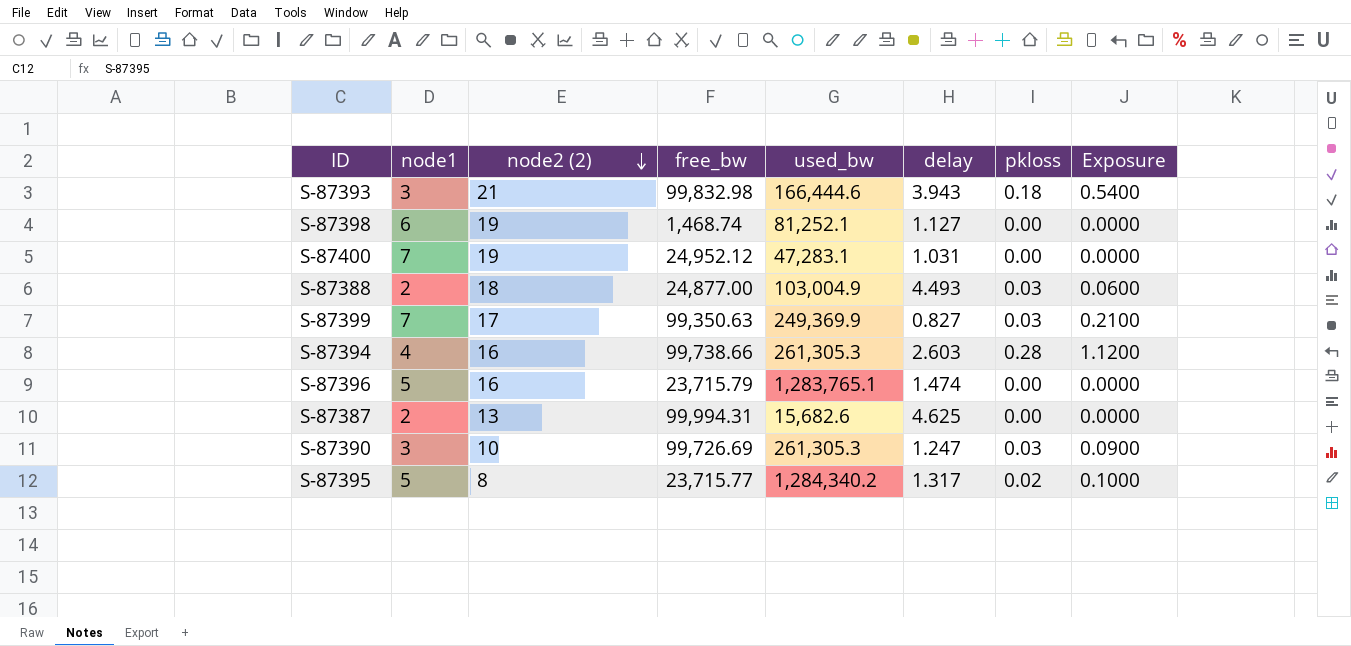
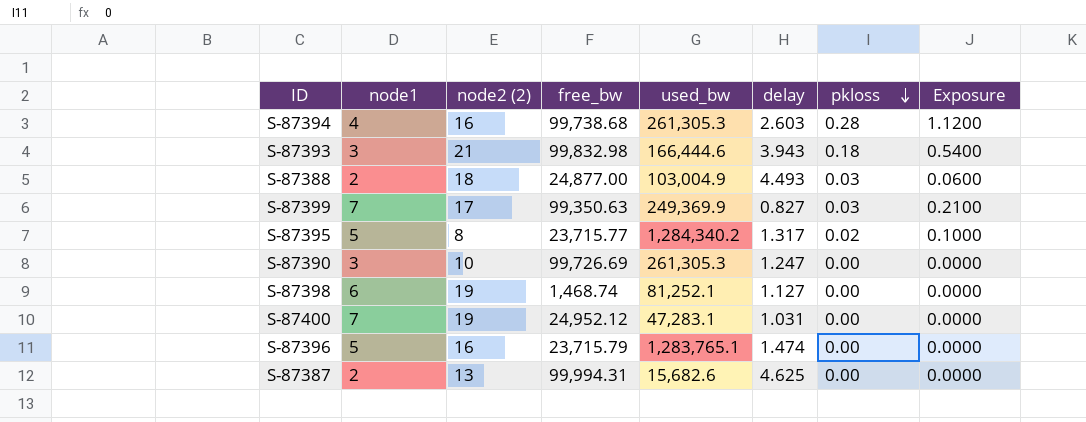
row order: node2 (2) descending -> pkloss descending
S-87394 | free_bw: 99,738.66 -> 99,738.68
S-87390 | pkloss: 0.03 -> 0.00
S-87390 | Exposure: 0.0900 -> 0.0000

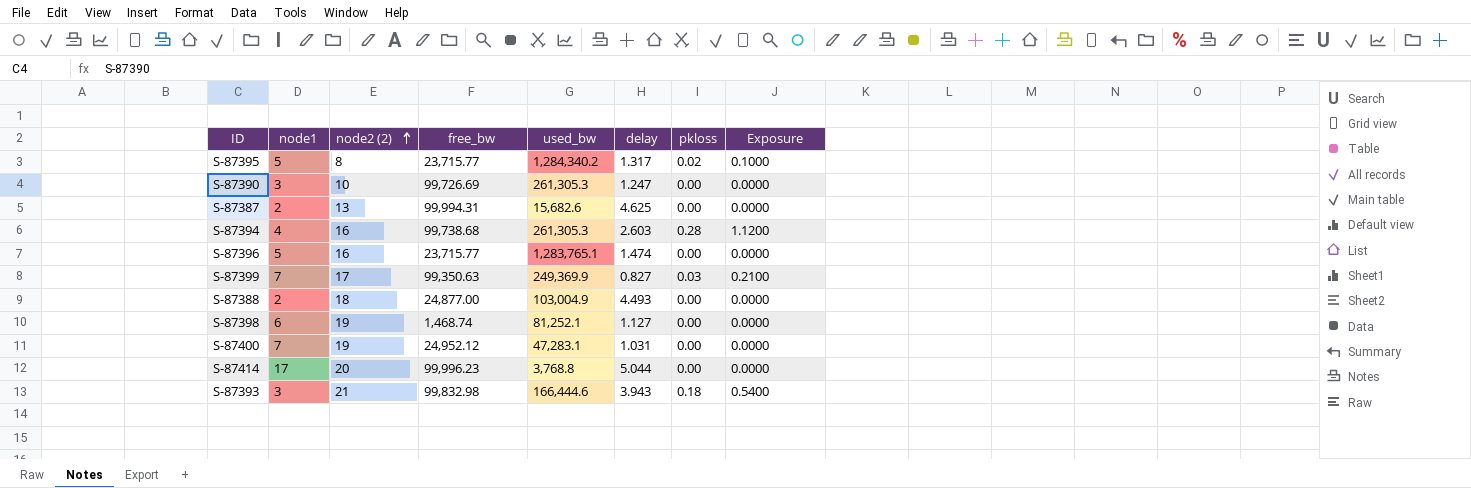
row order: pkloss descending -> node2 (2) ascending
S-87396 | free_bw: 23,715.79 -> 23,715.77
S-87388 | pkloss: 0.03 -> 0.00
S-87388 | Exposure: 0.0600 -> 0.0000
row S-87414: none -> 17 | 20 | 99,996.23 | 3,768.8 | 5.044 | 0.00 | 0.0000

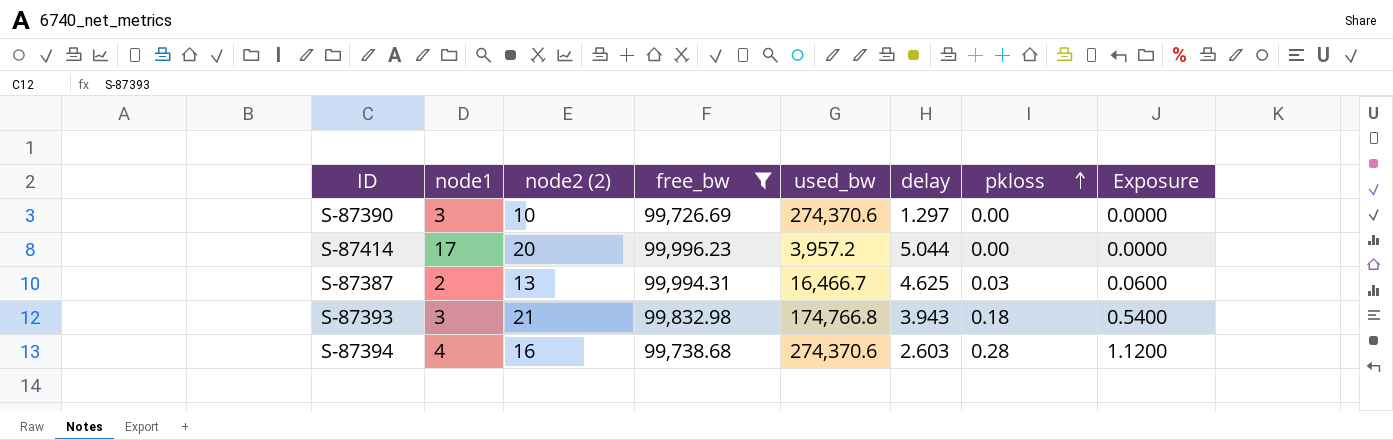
filter: none -> free_bw >= 99,726.69
row order: node2 (2) ascending -> pkloss ascending
S-87390 | used_bw: 261,305.3 -> 274,370.6
S-87390 | delay: 1.247 -> 1.297
S-87414 | used_bw: 3,768.8 -> 3,957.2
S-87387 | used_bw: 15,682.6 -> 16,466.7
S-87387 | pkloss: 0.00 -> 0.03
S-87387 | Exposure: 0.0000 -> 0.0600
S-87393 | used_bw: 166,444.6 -> 174,766.8
S-87394 | used_bw: 261,305.3 -> 274,370.6

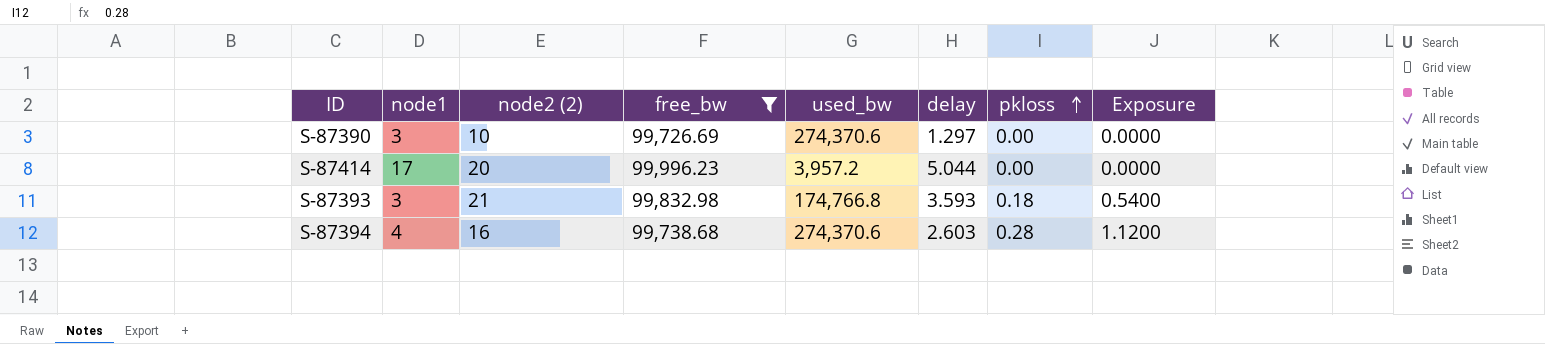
row S-87387: 2 | 13 | 99,994.31 | 16,466.7 | 4.625 | 0.03 | 0.0600 -> none
S-87393 | delay: 3.943 -> 3.593

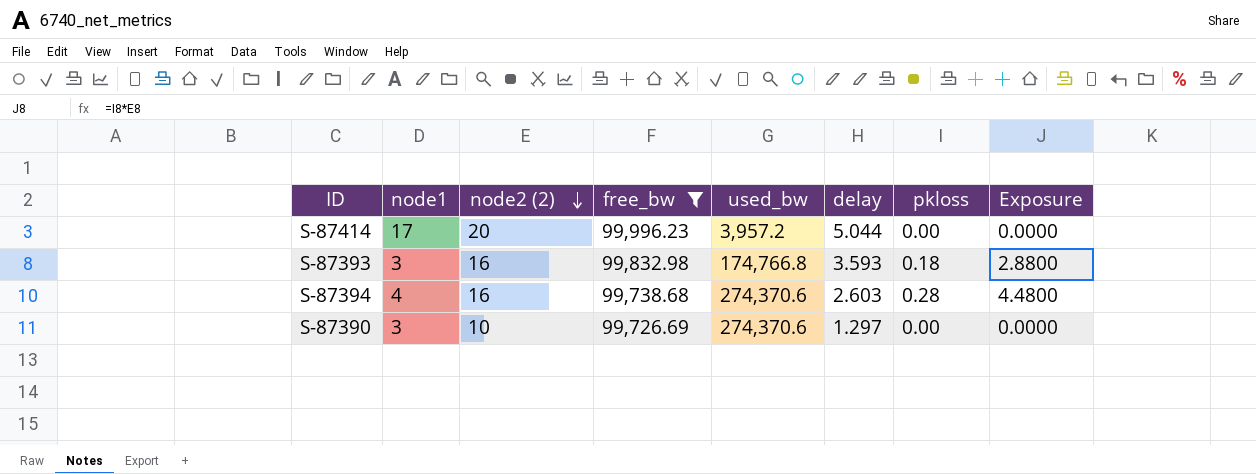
row order: pkloss ascending -> node2 (2) descending
column Exposure | formula: [node1] * [pkloss] -> [node2 (2)] * [pkloss]
S-87393 | node2 (2): 21 -> 16

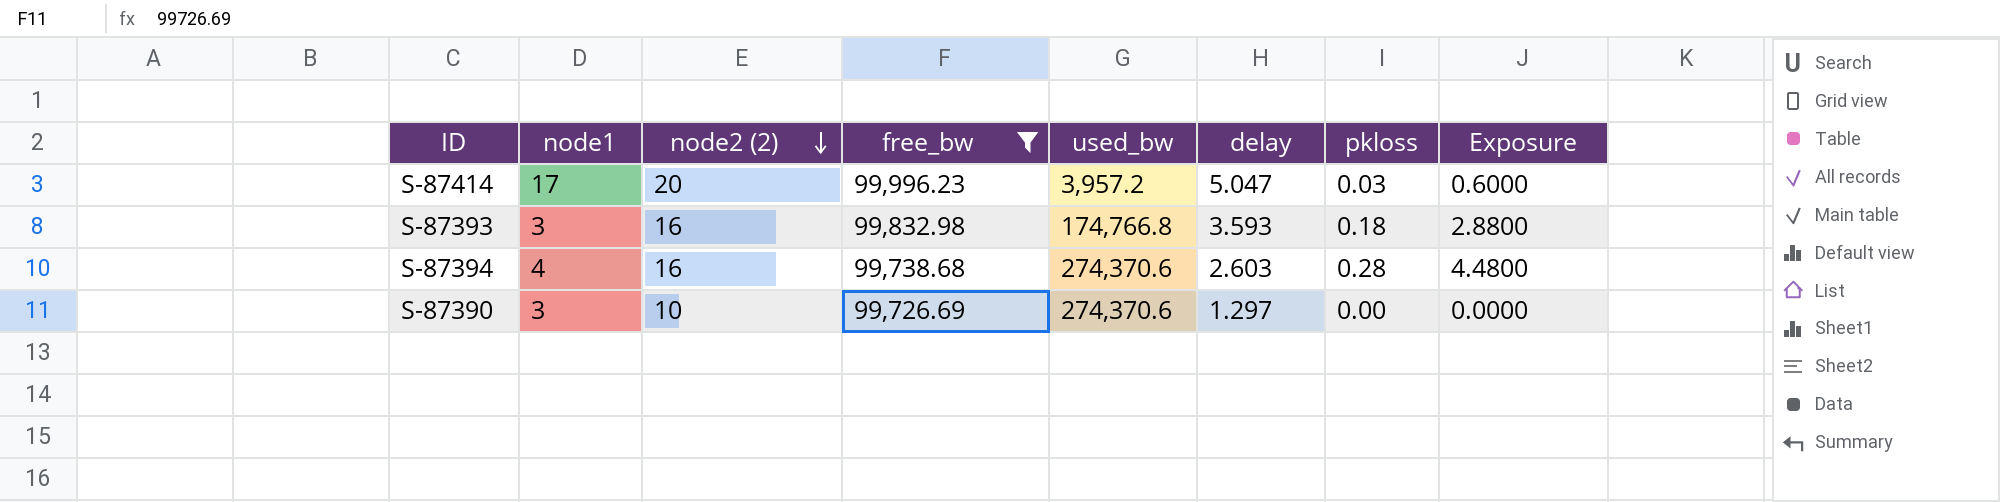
S-87414 | delay: 5.044 -> 5.047
S-87414 | pkloss: 0.00 -> 0.03
S-87414 | Exposure: 0.0000 -> 0.6000

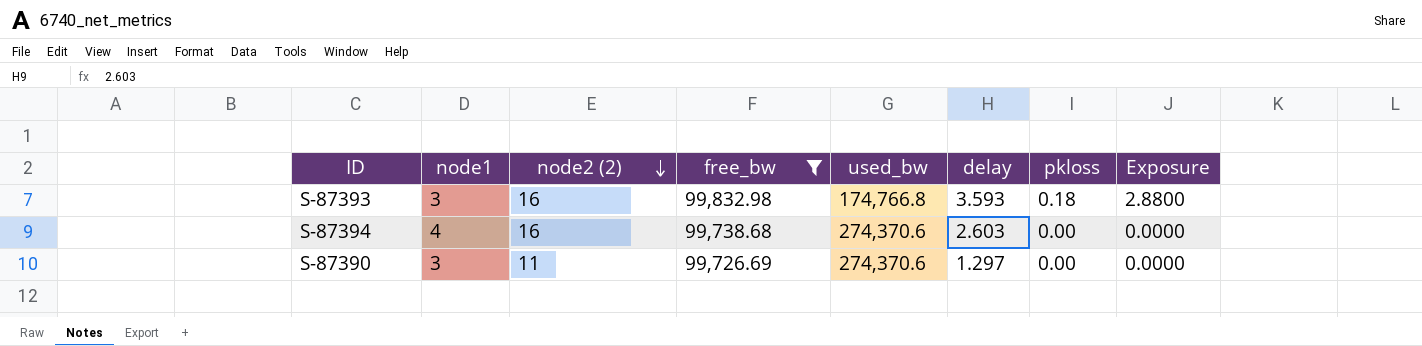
row S-87414: 17 | 20 | 99,996.23 | 3,957.2 | 5.047 | 0.03 | 0.6000 -> none
S-87394 | pkloss: 0.28 -> 0.00
S-87394 | Exposure: 4.4800 -> 0.0000
S-87390 | node2 (2): 10 -> 11

